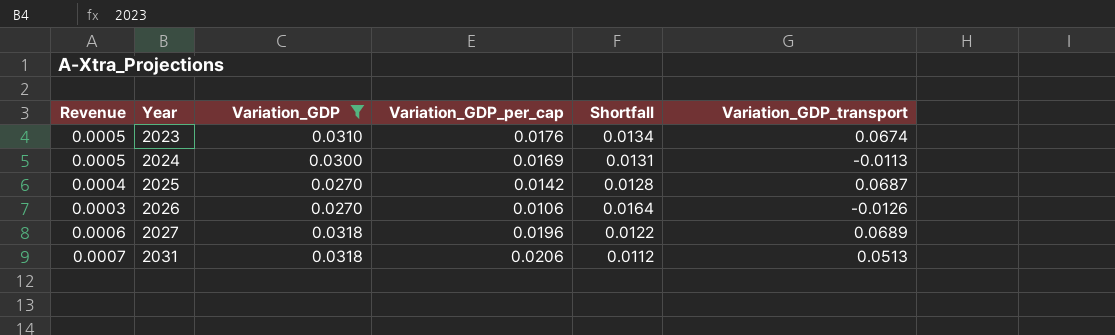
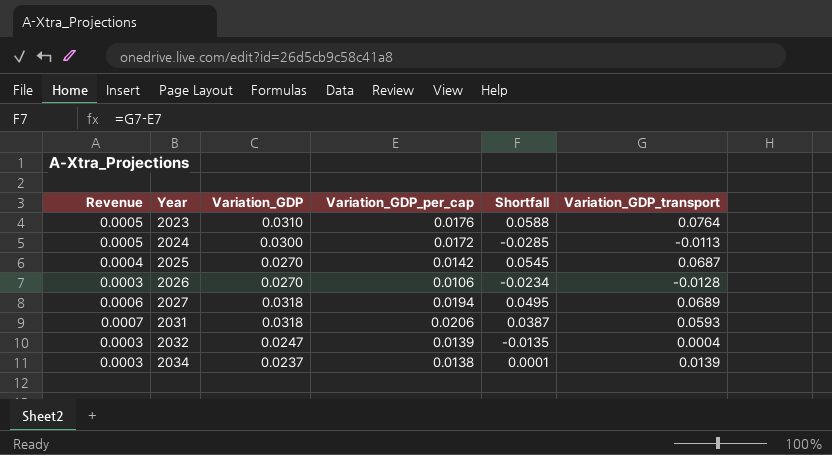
filter: Variation_GDP >= 0.0270 -> none
column Shortfall | formula: [Variation_GDP] - [Variation_GDP_per_cap] -> [Variation_GDP_transport] - [Variation_GDP_per_cap]
2023 | Variation_GDP_transport: 0.0674 -> 0.0764
2024 | Variation_GDP_per_cap: 0.0169 -> 0.0172
2026 | Variation_GDP_transport: -0.0126 -> -0.0128
2027 | Variation_GDP_per_cap: 0.0196 -> 0.0194
2031 | Variation_GDP_transport: 0.0513 -> 0.0593

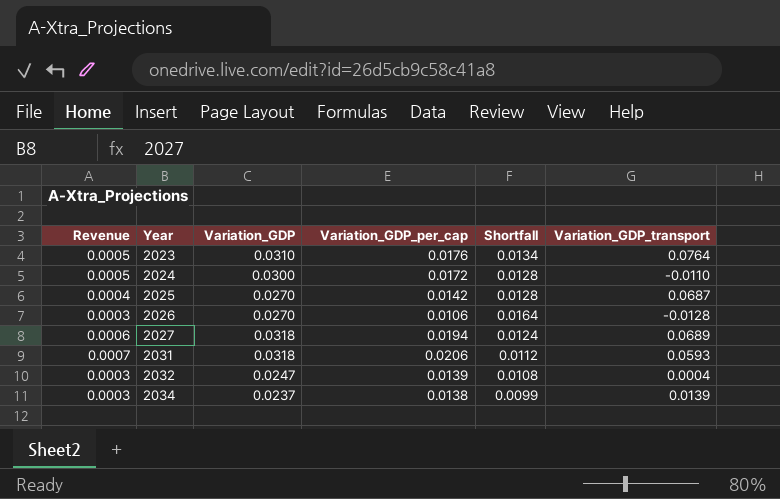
column Shortfall | formula: [Variation_GDP_transport] - [Variation_GDP_per_cap] -> [Variation_GDP] - [Variation_GDP_per_cap]
2024 | Variation_GDP_transport: -0.0113 -> -0.0110

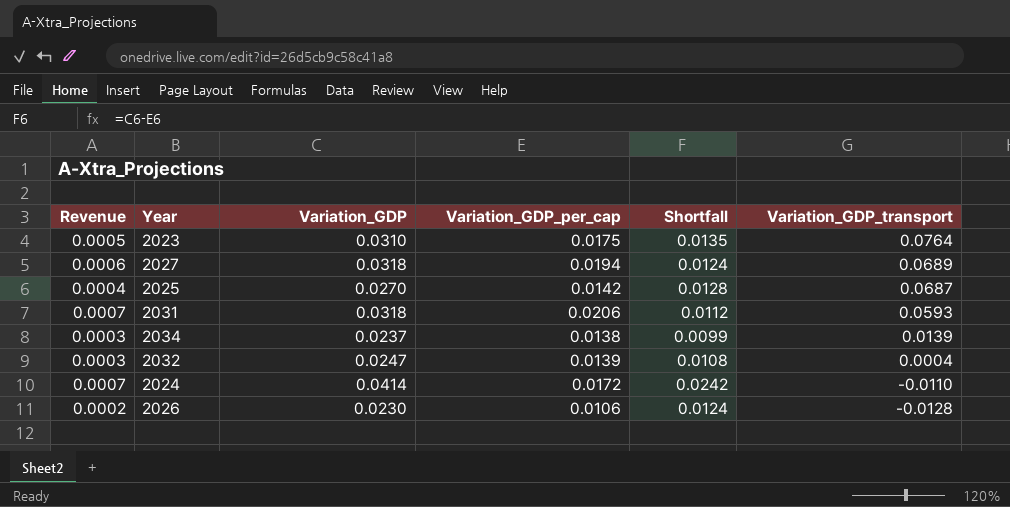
row order: Year ascending -> Variation_GDP_transport descending
2023 | Variation_GDP_per_cap: 0.0176 -> 0.0175
2023 | Shortfall: 0.0134 -> 0.0135
2024 | Revenue: 0.0005 -> 0.0007
2024 | Variation_GDP: 0.0300 -> 0.0414
2024 | Shortfall: 0.0128 -> 0.0242
2026 | Revenue: 0.0003 -> 0.0002
2026 | Variation_GDP: 0.0270 -> 0.0230
2026 | Shortfall: 0.0164 -> 0.0124

